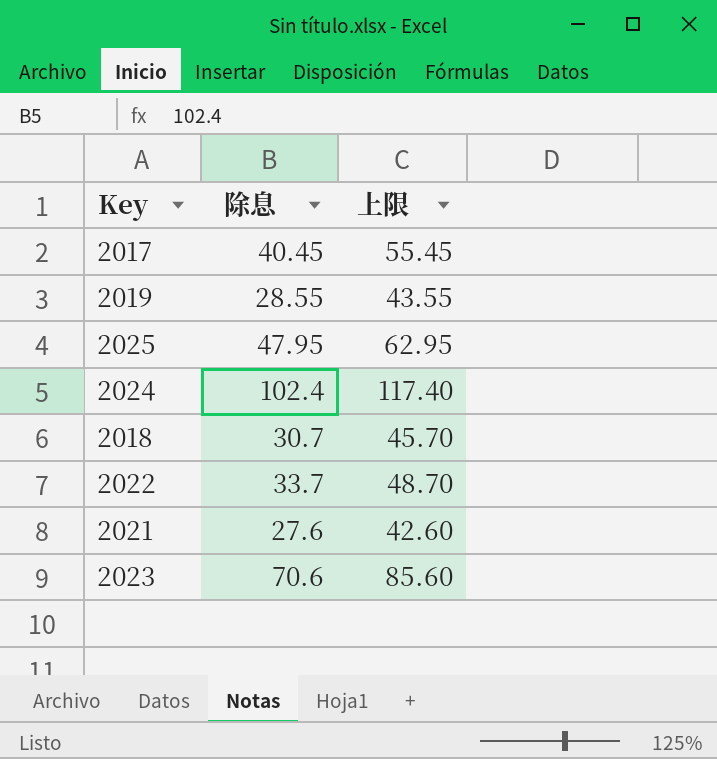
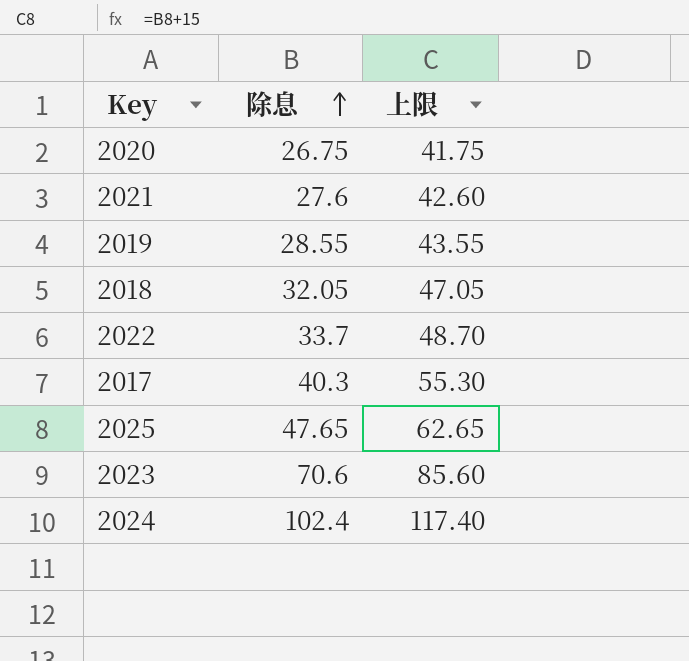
row order: none -> 除息 ascending
row 2020: none -> 26.75 | 41.75
2018 | 除息: 30.7 -> 32.05
2018 | 上限: 45.70 -> 47.05
2017 | 除息: 40.45 -> 40.3
2017 | 上限: 55.45 -> 55.30
2025 | 除息: 47.95 -> 47.65
2025 | 上限: 62.95 -> 62.65

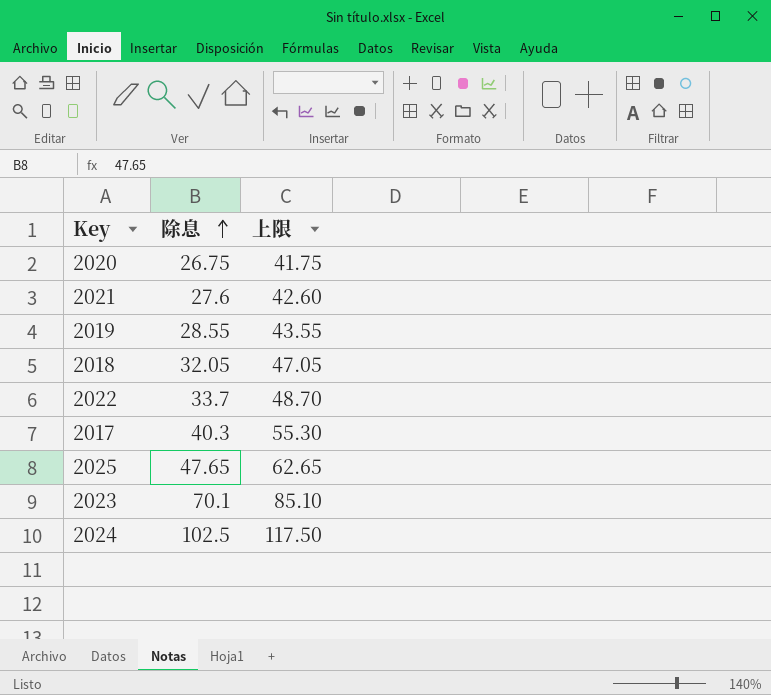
2023 | 除息: 70.6 -> 70.1
2023 | 上限: 85.60 -> 85.10
2024 | 除息: 102.4 -> 102.5
2024 | 上限: 117.40 -> 117.50

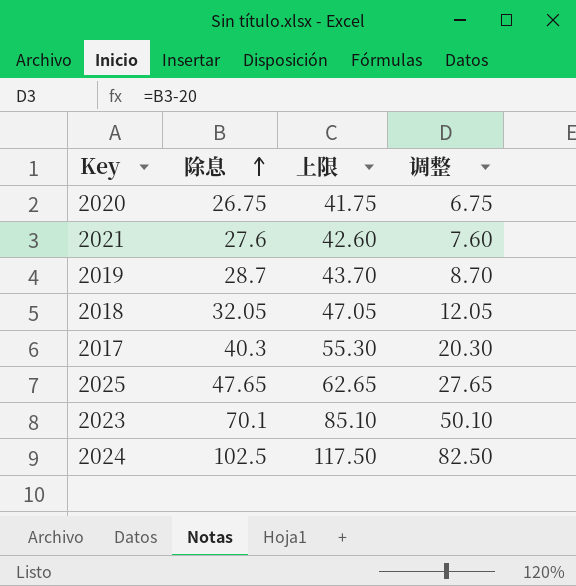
column 调整 | formula: none -> [除息] - 20
row 2022: 33.7 | 48.70 -> none
2019 | 除息: 28.55 -> 28.7
2019 | 上限: 43.55 -> 43.70

